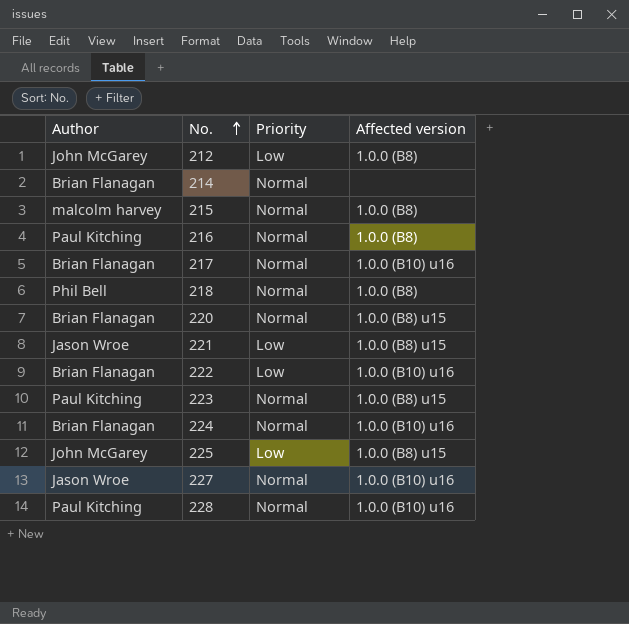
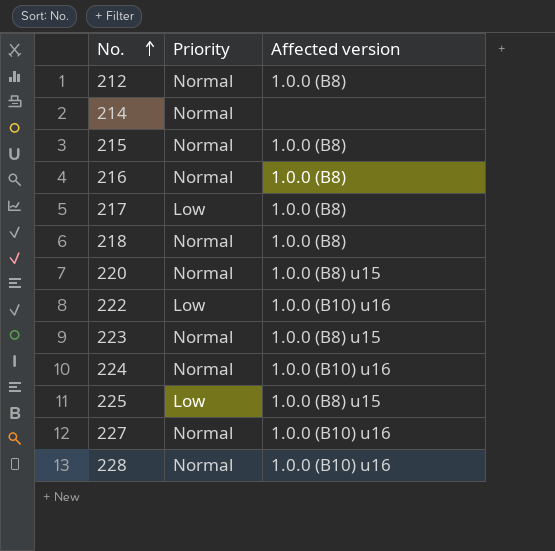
column Author | position: 1 -> none
row 221: Jason Wroe | Low | 1.0.0 (B8) u15 -> none
212 | Priority: Low -> Normal
217 | Priority: Normal -> Low
217 | Affected version: 1.0.0 (B10) u16 -> 1.0.0 (B8)

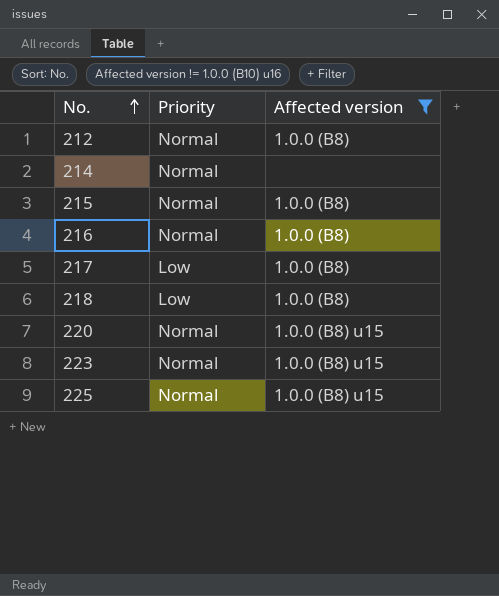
filter: none -> Affected version != 1.0.0 (B10) u16
218 | Priority: Normal -> Low
225 | Priority: Low -> Normal

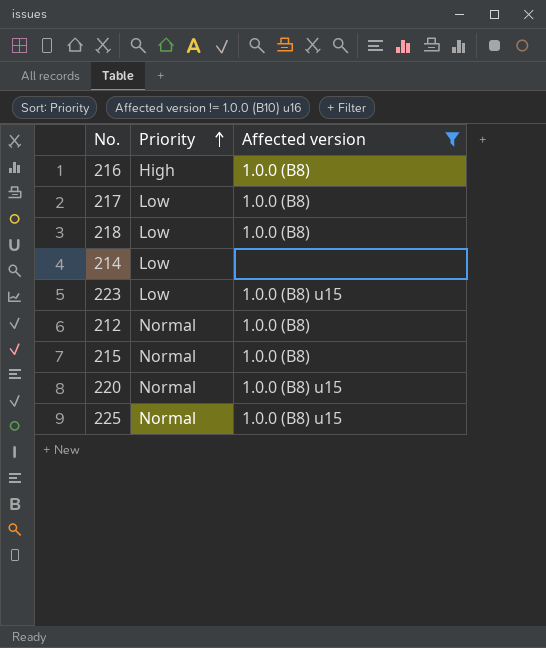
row order: No. ascending -> Priority ascending
216 | Priority: Normal -> High
214 | Priority: Normal -> Low
223 | Priority: Normal -> Low

